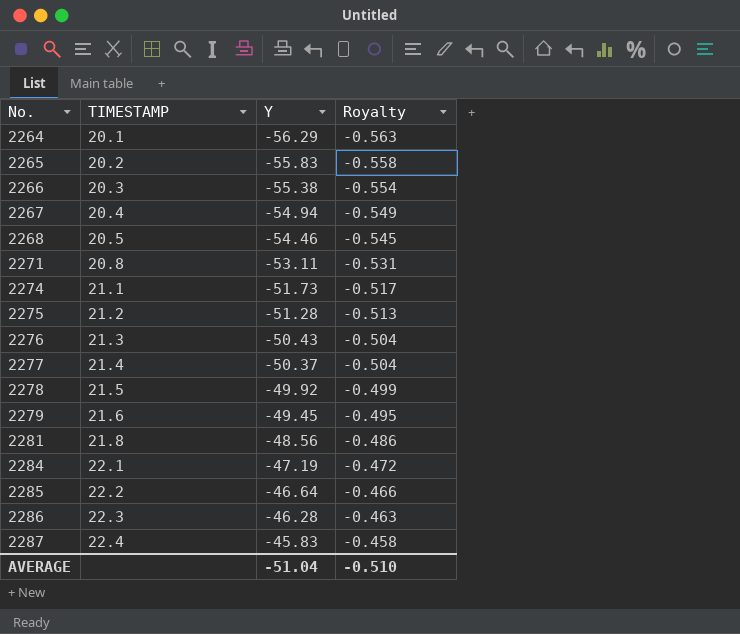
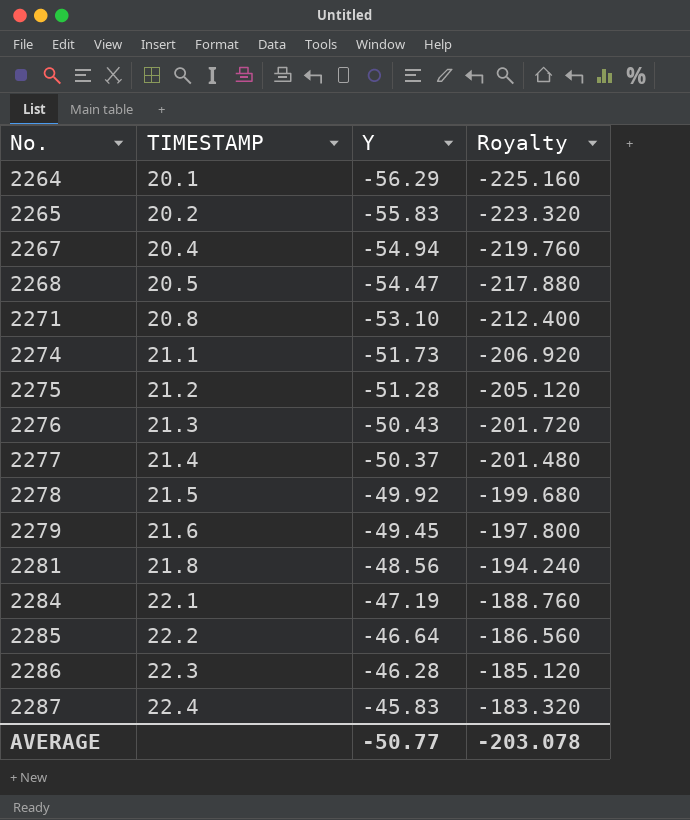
column Royalty | formula: [Y] * 0.01 -> [Y] * 4
row 2266: 20.3 | -55.38 | -0.554 -> none
2268 | Y: -54.46 -> -54.47
2271 | Y: -53.11 -> -53.10
AVERAGE | Y: -51.04 -> -50.77
AVERAGE | Royalty: -0.510 -> -203.078

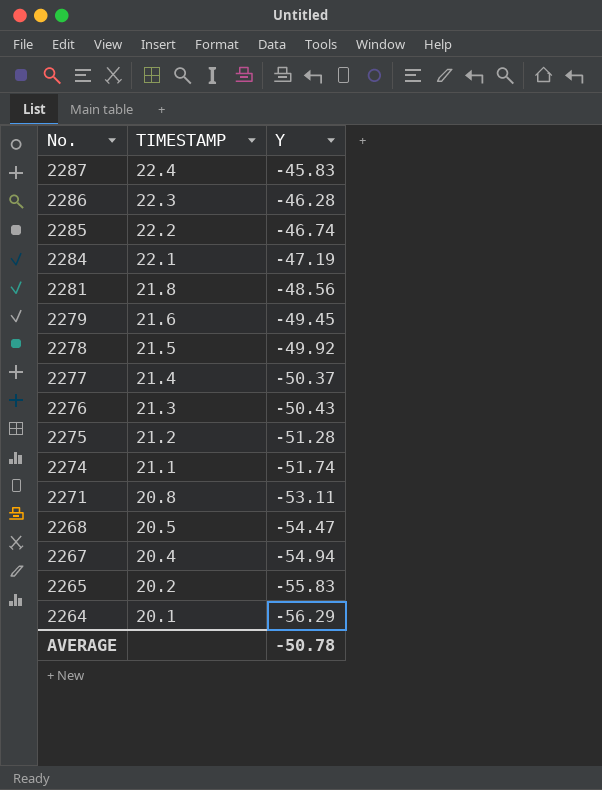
row order: No. ascending -> No. descending
column Royalty | formula: [Y] * 4 -> none
2285 | Y: -46.64 -> -46.74
2274 | Y: -51.73 -> -51.74
2271 | Y: -53.10 -> -53.11
AVERAGE | Y: -50.77 -> -50.78

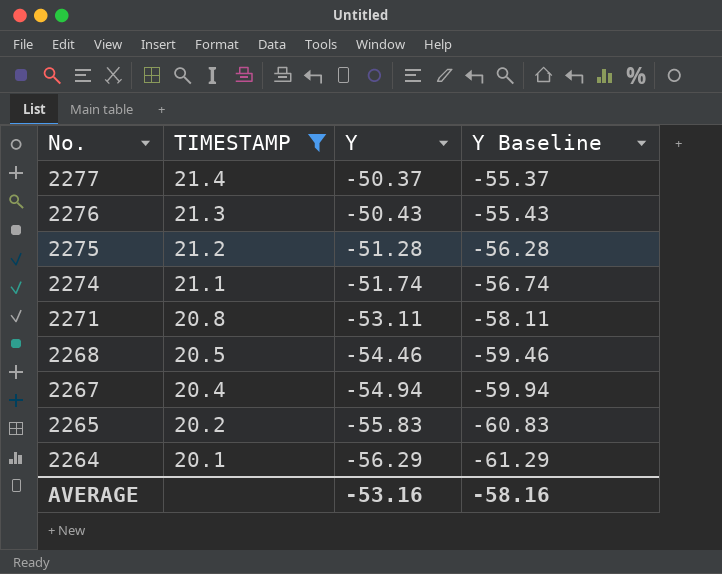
filter: none -> TIMESTAMP <= 21.4
column Y Baseline | formula: none -> [Y] - 5
2268 | Y: -54.47 -> -54.46
AVERAGE | Y: -50.78 -> -53.16

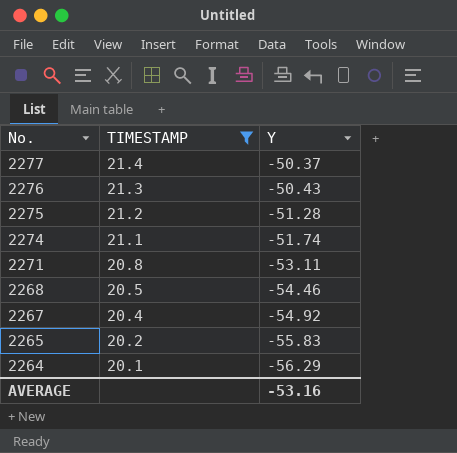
column Y Baseline | formula: [Y] - 5 -> none
2267 | Y: -54.94 -> -54.92

